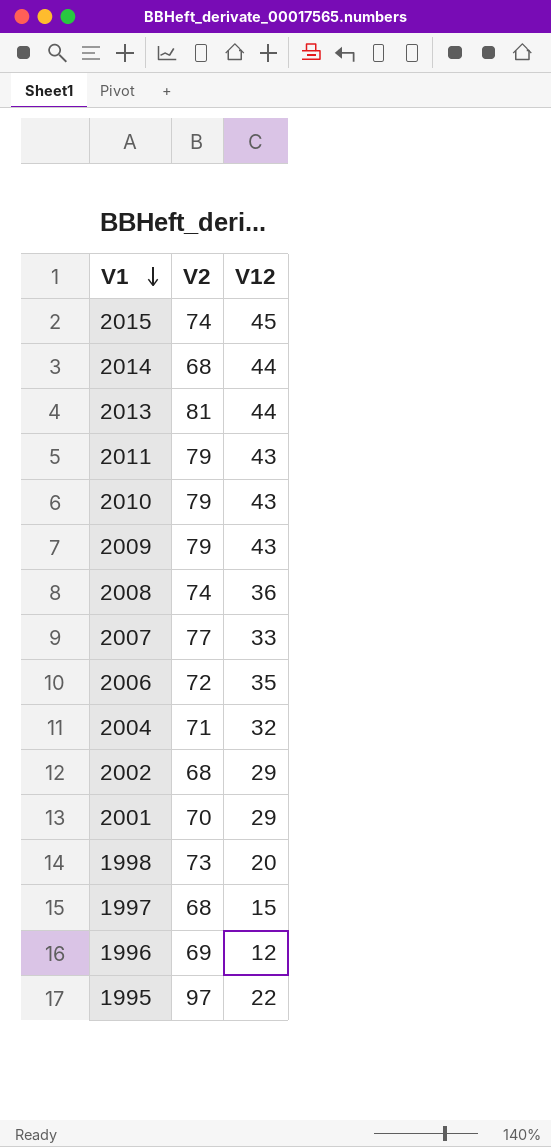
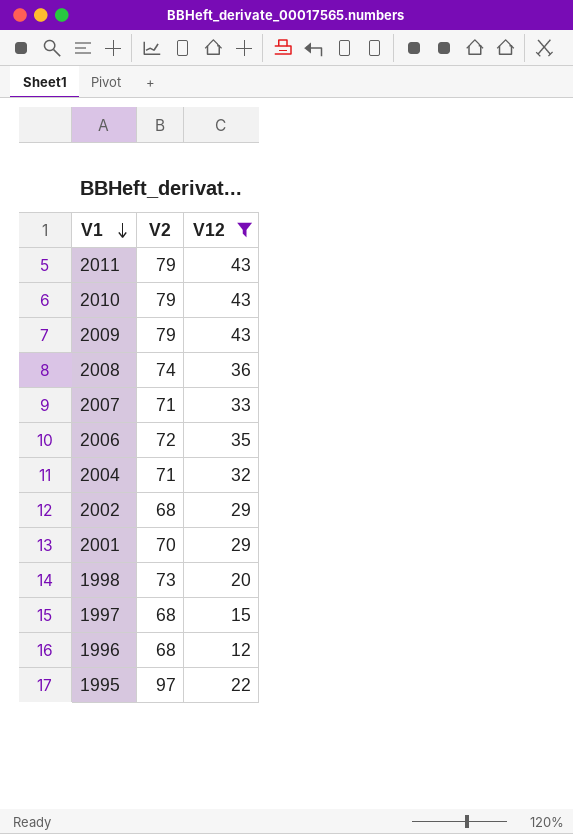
filter: none -> V12 <= 43
2007 | V2: 77 -> 71
1996 | V2: 69 -> 68

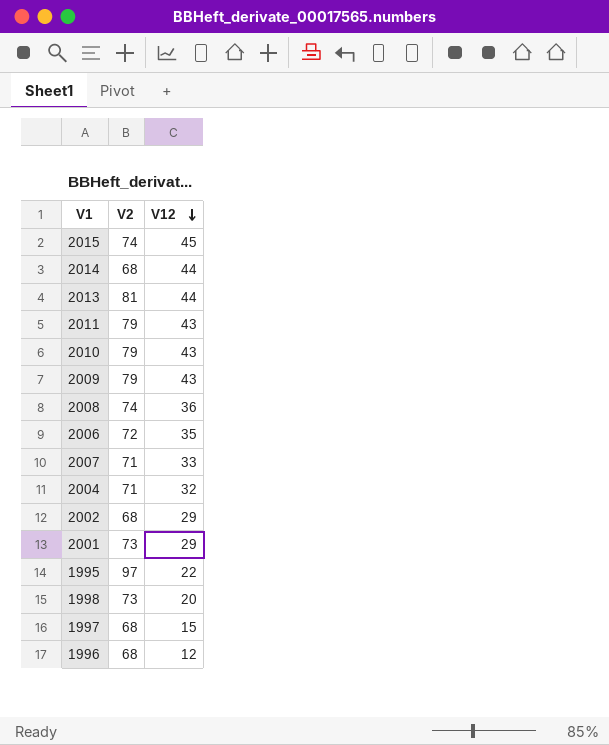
filter: V12 <= 43 -> none
row order: V1 descending -> V12 descending
2001 | V2: 70 -> 73

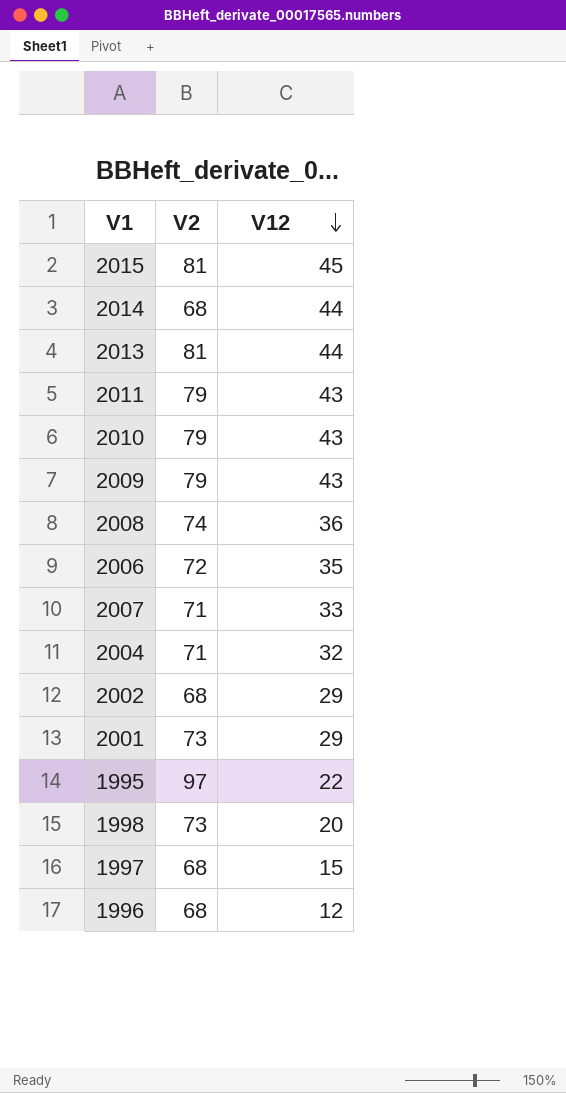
2015 | V2: 74 -> 81

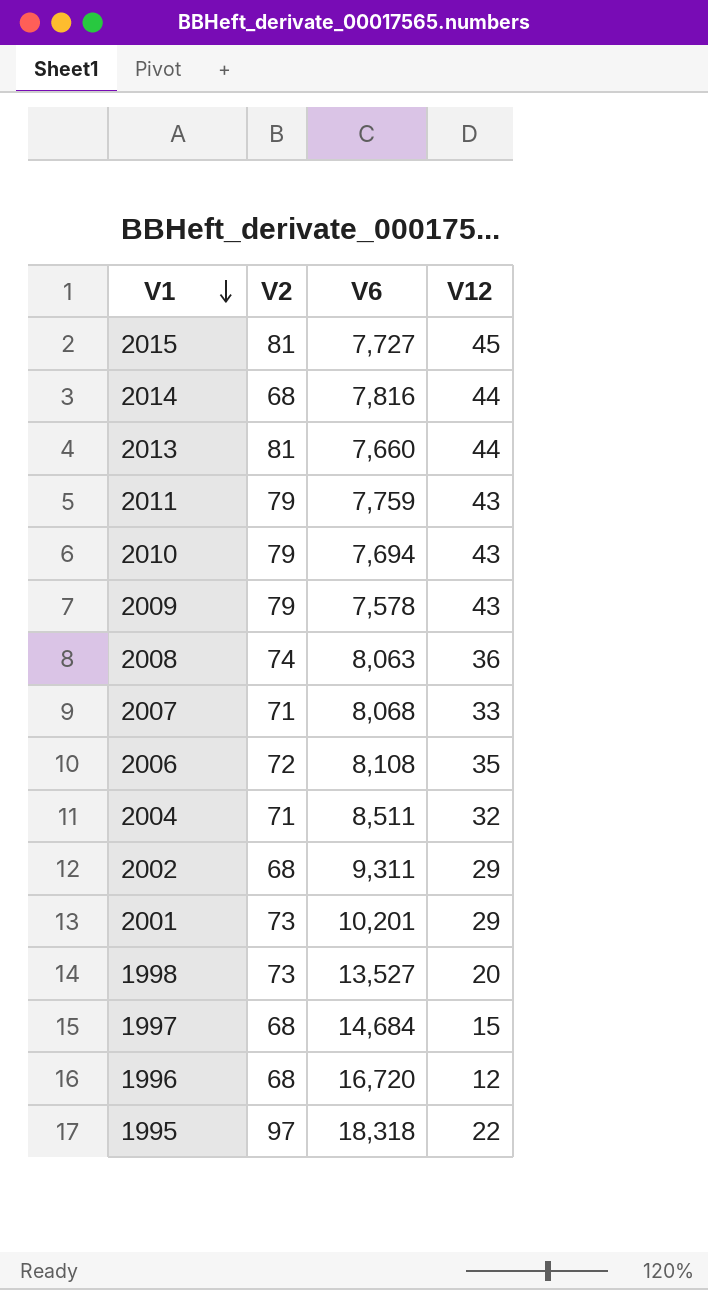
row order: V12 descending -> V1 descending
column V6 | position: none -> 3

